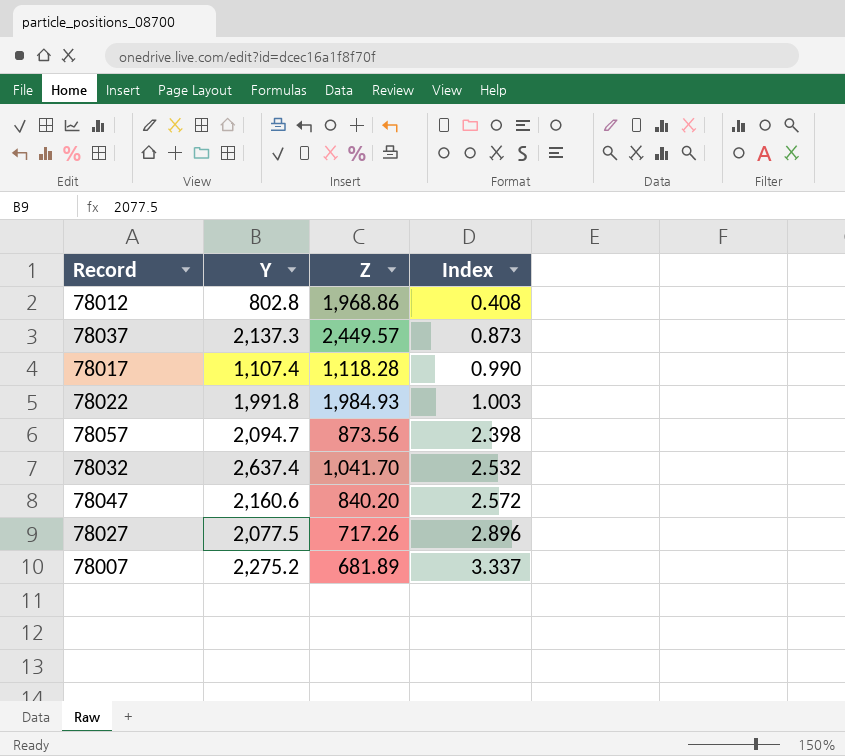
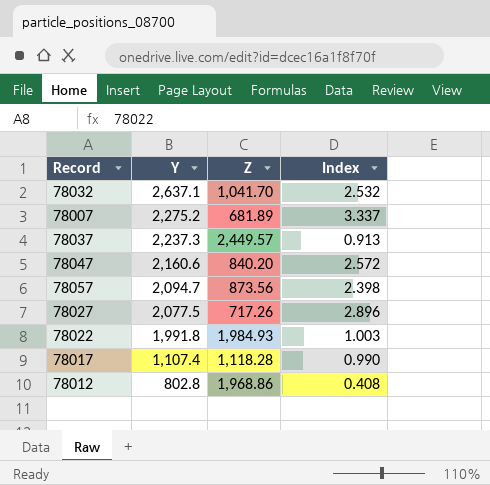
row order: Index ascending -> Y descending
78032 | Y: 2,637.4 -> 2,637.1
78037 | Y: 2,137.3 -> 2,237.3
78037 | Index: 0.873 -> 0.913

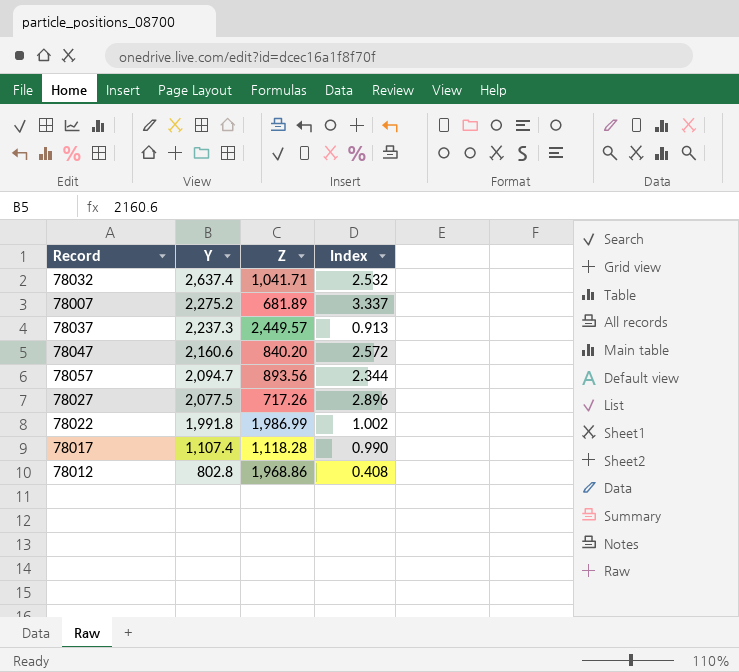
78032 | Y: 2,637.1 -> 2,637.4
78032 | Z: 1,041.70 -> 1,041.71
78057 | Z: 873.56 -> 893.56
78057 | Index: 2.398 -> 2.344
78022 | Z: 1,984.93 -> 1,986.99
78022 | Index: 1.003 -> 1.002

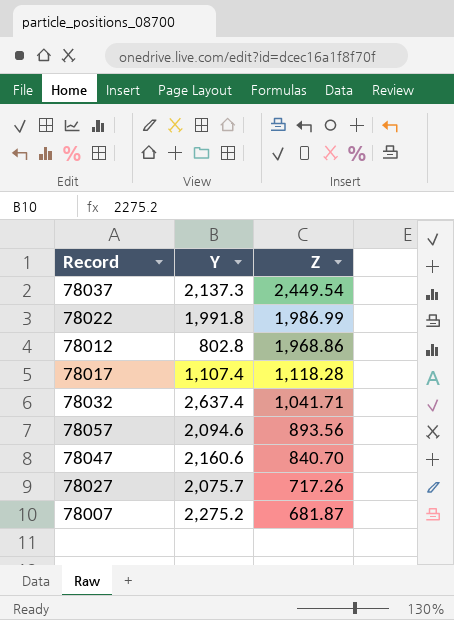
row order: Y descending -> Z descending
column Index | formula: [Y] / [Z] -> none
78037 | Y: 2,237.3 -> 2,137.3
78037 | Z: 2,449.57 -> 2,449.54
78057 | Y: 2,094.7 -> 2,094.6
78047 | Z: 840.20 -> 840.70
78027 | Y: 2,077.5 -> 2,075.7
78007 | Z: 681.89 -> 681.87

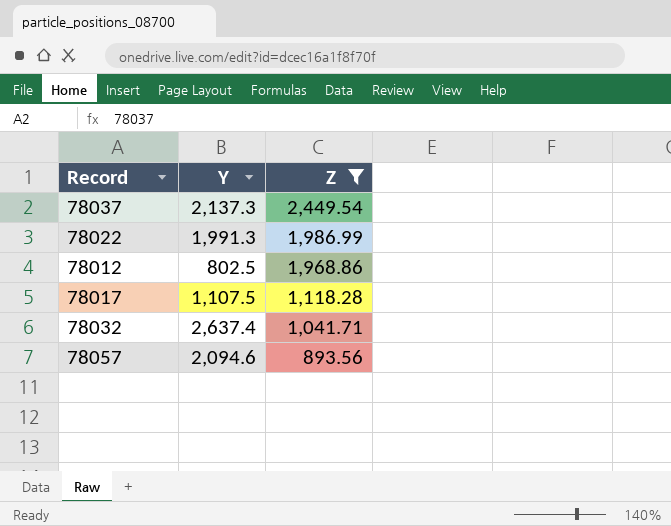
filter: none -> Z >= 893.56
78022 | Y: 1,991.8 -> 1,991.3
78012 | Y: 802.8 -> 802.5
78017 | Y: 1,107.4 -> 1,107.5

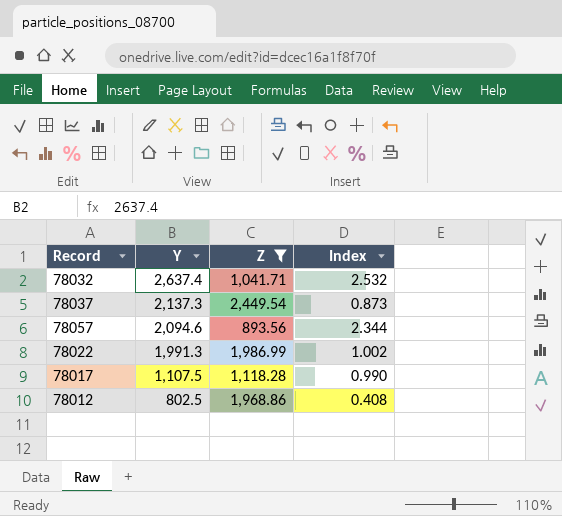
row order: Z descending -> Y descending
column Index | formula: none -> [Y] / [Z]

